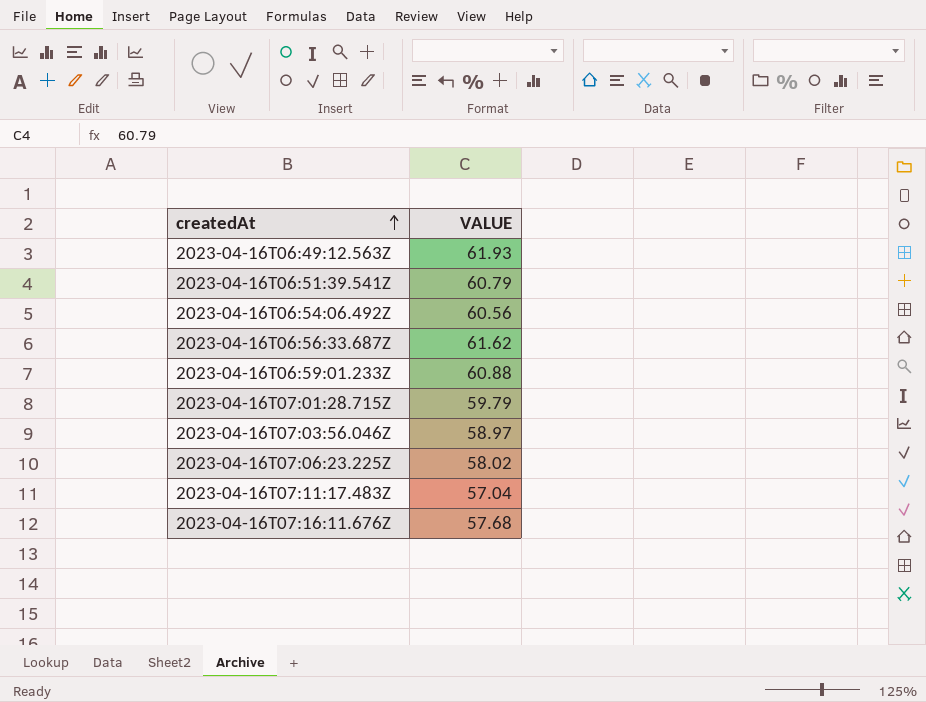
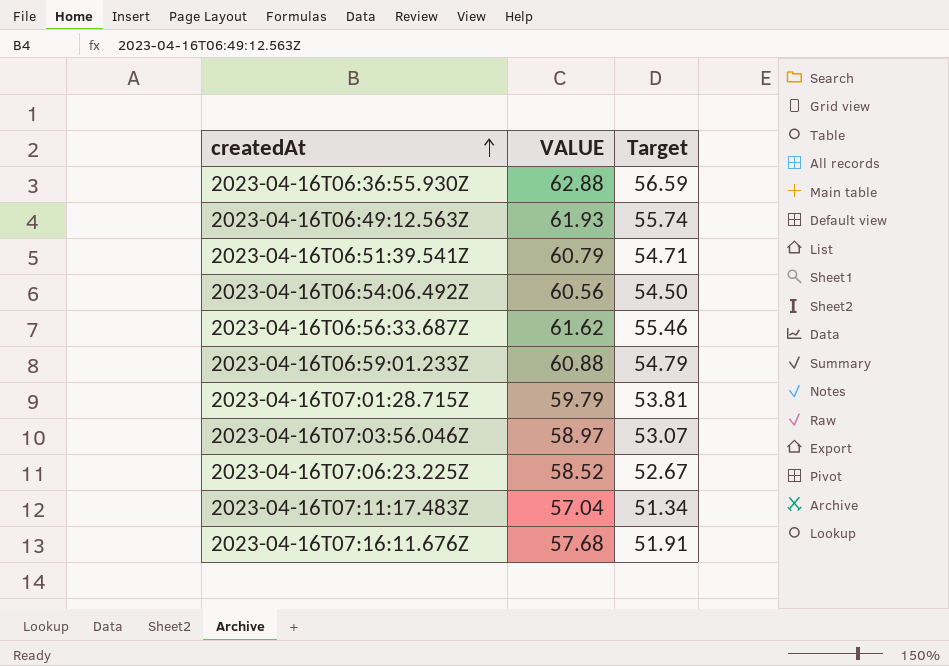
column Target | formula: none -> [VALUE] * 0.9
row 2023-04-16T06:36:55.930Z: none -> 62.88 | 56.59
2023-04-16T07:06:23.225Z | VALUE: 58.02 -> 58.52

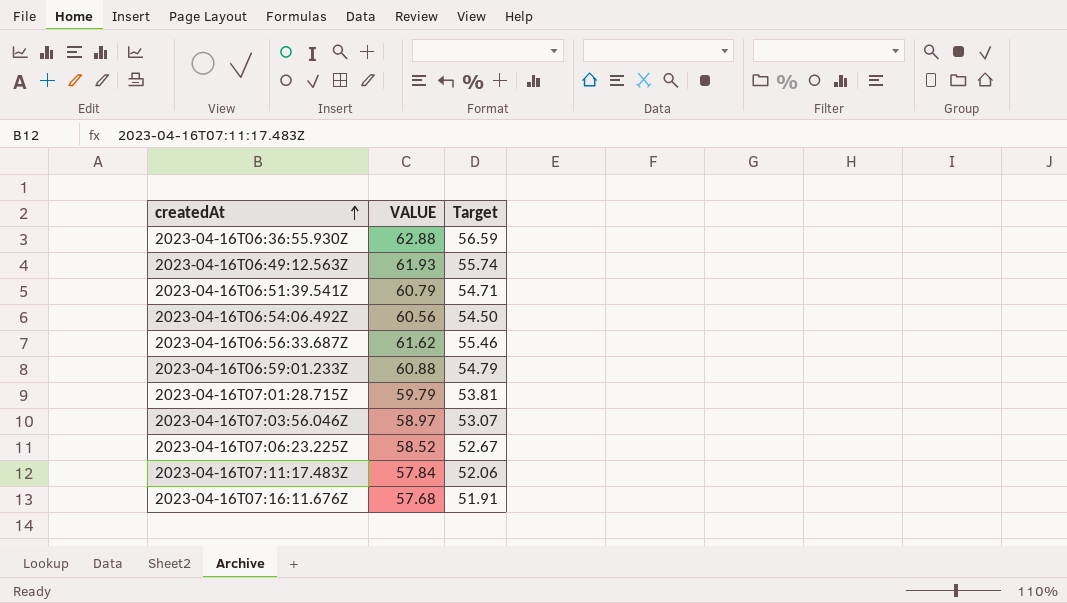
2023-04-16T07:11:17.483Z | VALUE: 57.04 -> 57.84
2023-04-16T07:11:17.483Z | Target: 51.34 -> 52.06

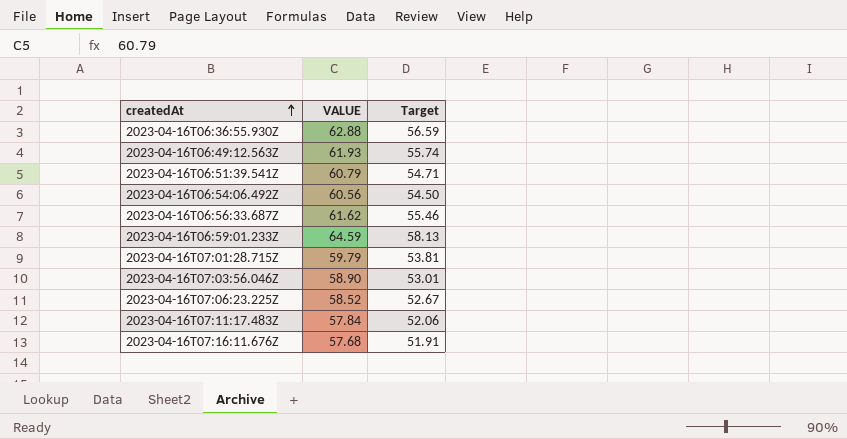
2023-04-16T06:59:01.233Z | VALUE: 60.88 -> 64.59
2023-04-16T06:59:01.233Z | Target: 54.79 -> 58.13
2023-04-16T07:03:56.046Z | VALUE: 58.97 -> 58.90
2023-04-16T07:03:56.046Z | Target: 53.07 -> 53.01

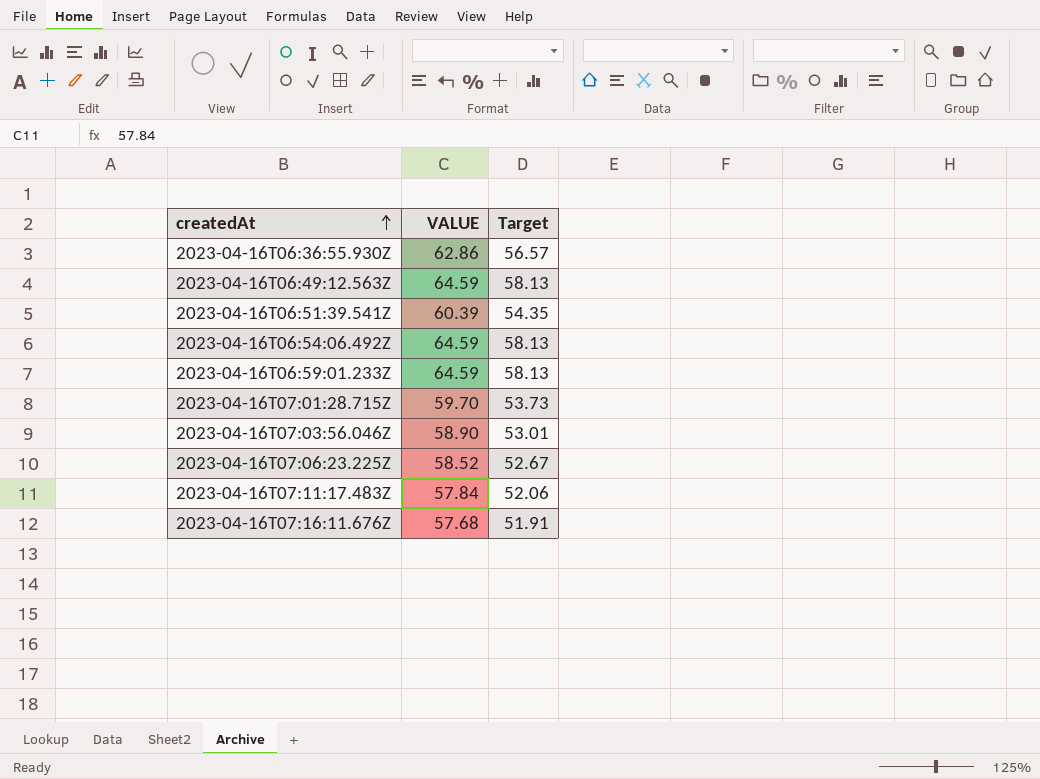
row 2023-04-16T06:56:33.687Z: 61.62 | 55.46 -> none
2023-04-16T06:36:55.930Z | VALUE: 62.88 -> 62.86
2023-04-16T06:36:55.930Z | Target: 56.59 -> 56.57
2023-04-16T06:49:12.563Z | VALUE: 61.93 -> 64.59
2023-04-16T06:49:12.563Z | Target: 55.74 -> 58.13
2023-04-16T06:51:39.541Z | VALUE: 60.79 -> 60.39
2023-04-16T06:51:39.541Z | Target: 54.71 -> 54.35
2023-04-16T06:54:06.492Z | VALUE: 60.56 -> 64.59
2023-04-16T06:54:06.492Z | Target: 54.50 -> 58.13
2023-04-16T07:01:28.715Z | VALUE: 59.79 -> 59.70
2023-04-16T07:01:28.715Z | Target: 53.81 -> 53.73

